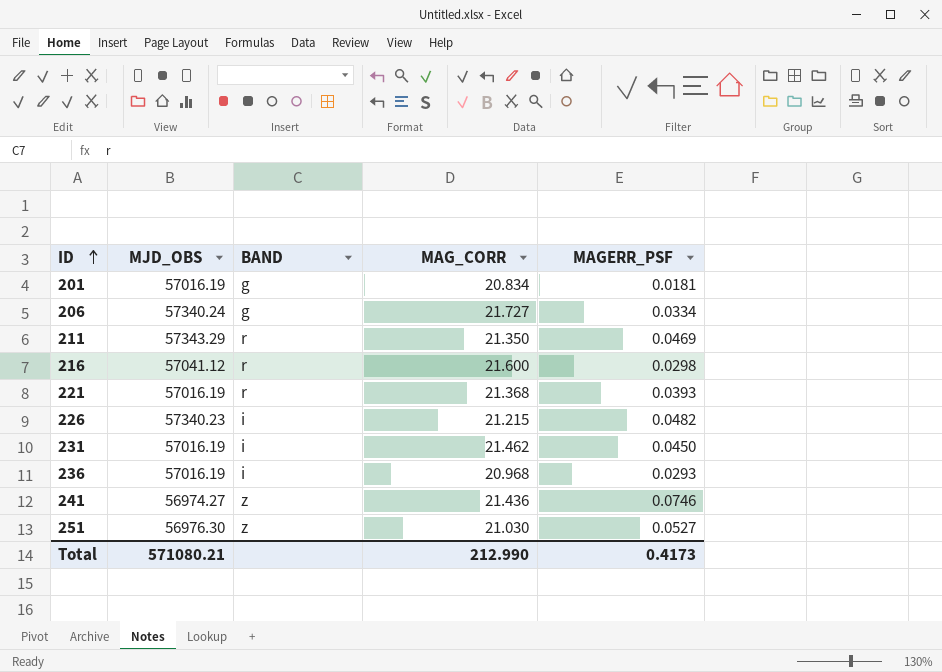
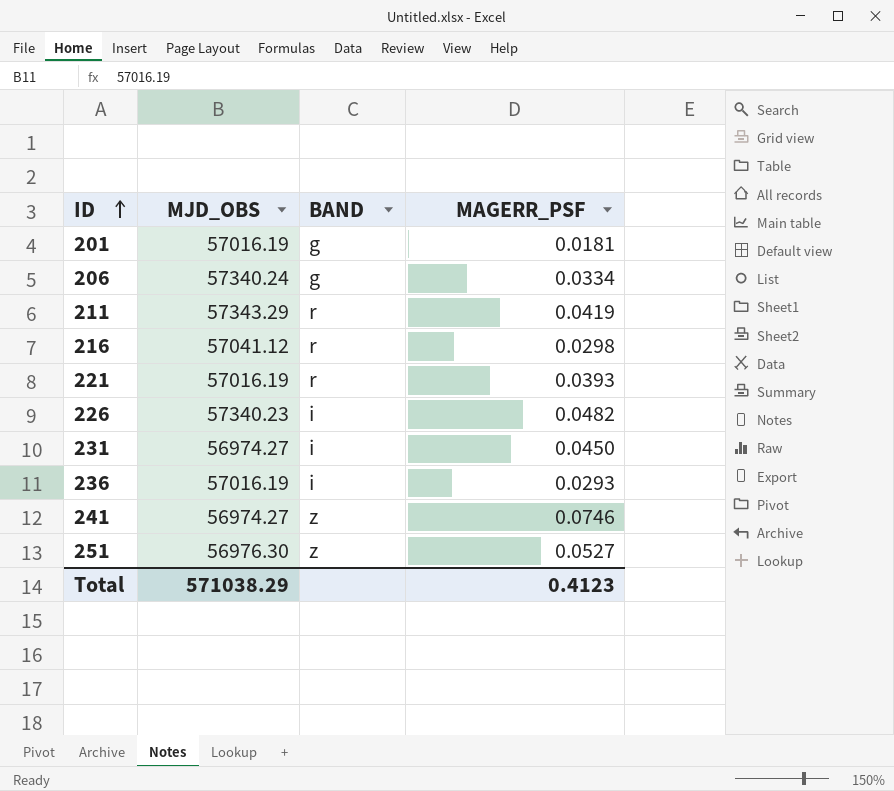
column MAG_CORR | position: 4 -> none
211 | MAGERR_PSF: 0.0469 -> 0.0419
231 | MJD_OBS: 57016.19 -> 56974.27
Total | MJD_OBS: 571080.21 -> 571038.29
Total | MAGERR_PSF: 0.4173 -> 0.4123

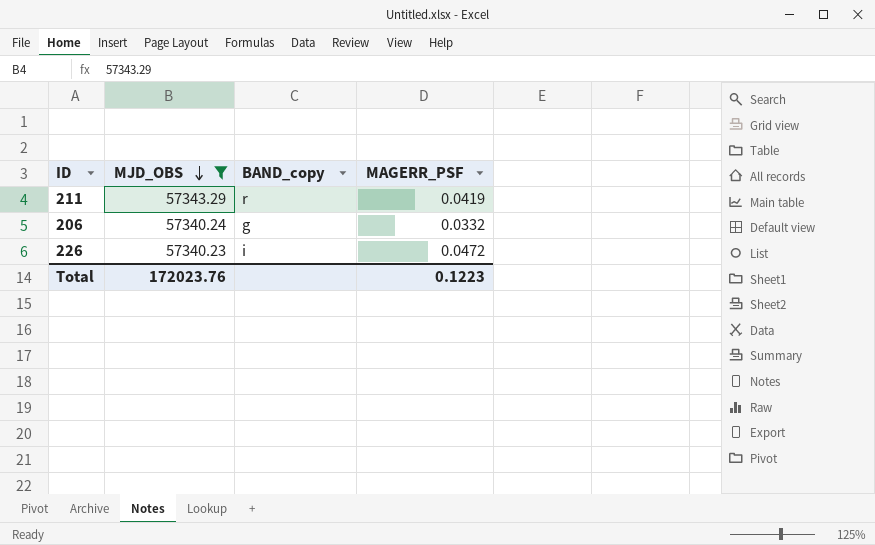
filter: none -> MJD_OBS >= 57340.23
row order: ID ascending -> MJD_OBS descending
column name: BAND -> BAND_copy
206 | MAGERR_PSF: 0.0334 -> 0.0332
226 | MAGERR_PSF: 0.0482 -> 0.0472
Total | MJD_OBS: 571038.29 -> 172023.76
Total | MAGERR_PSF: 0.4123 -> 0.1223

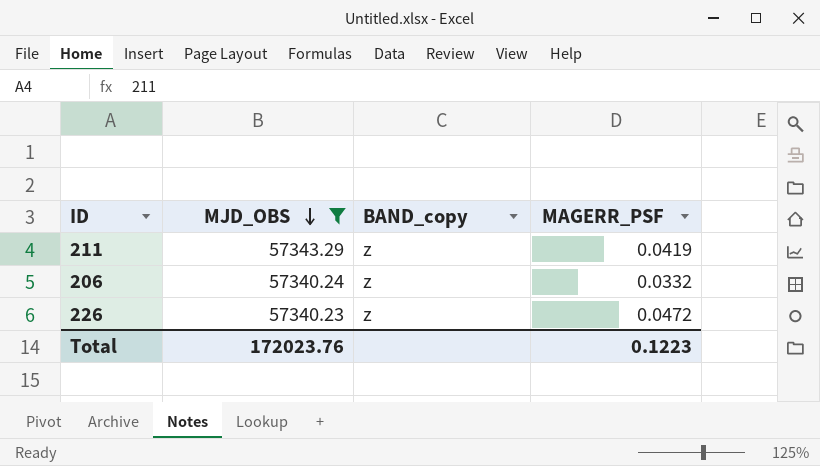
211 | BAND_copy: r -> z
206 | BAND_copy: g -> z
226 | BAND_copy: i -> z

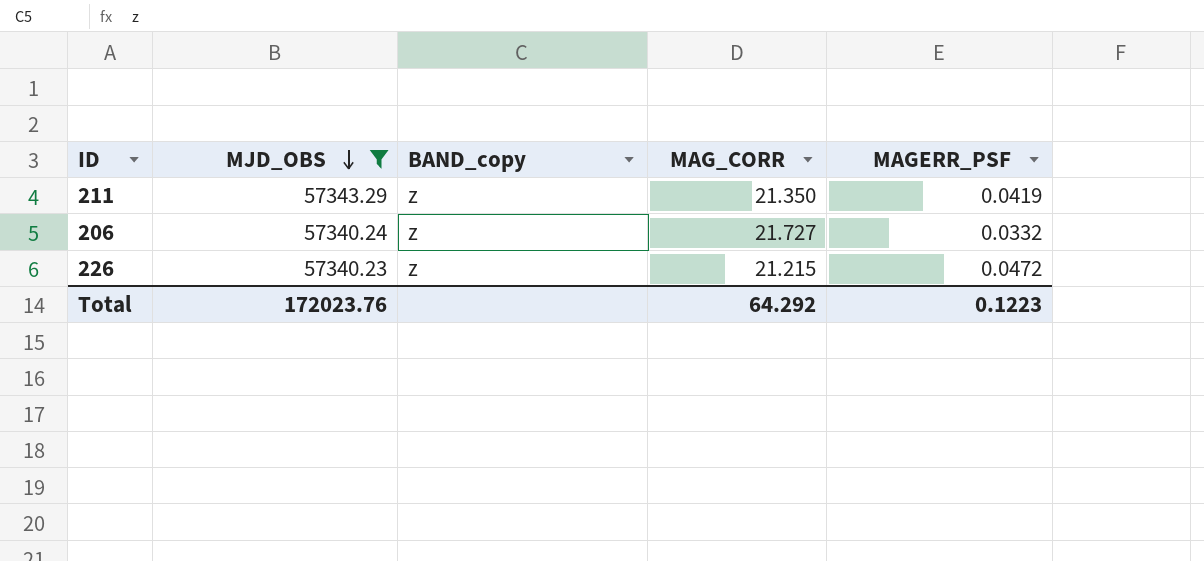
column MAG_CORR | position: none -> 4

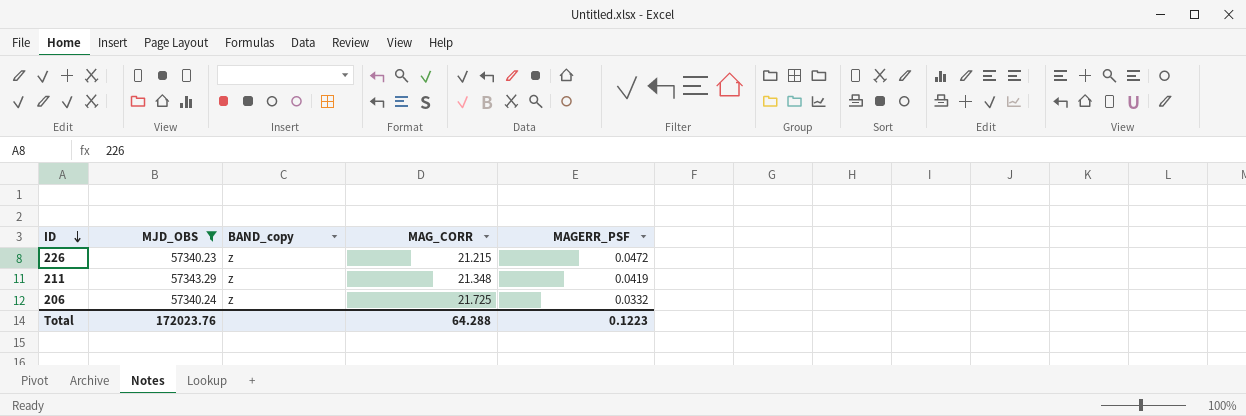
row order: MJD_OBS descending -> ID descending
211 | MAG_CORR: 21.350 -> 21.348
206 | MAG_CORR: 21.727 -> 21.725
Total | MAG_CORR: 64.292 -> 64.288

